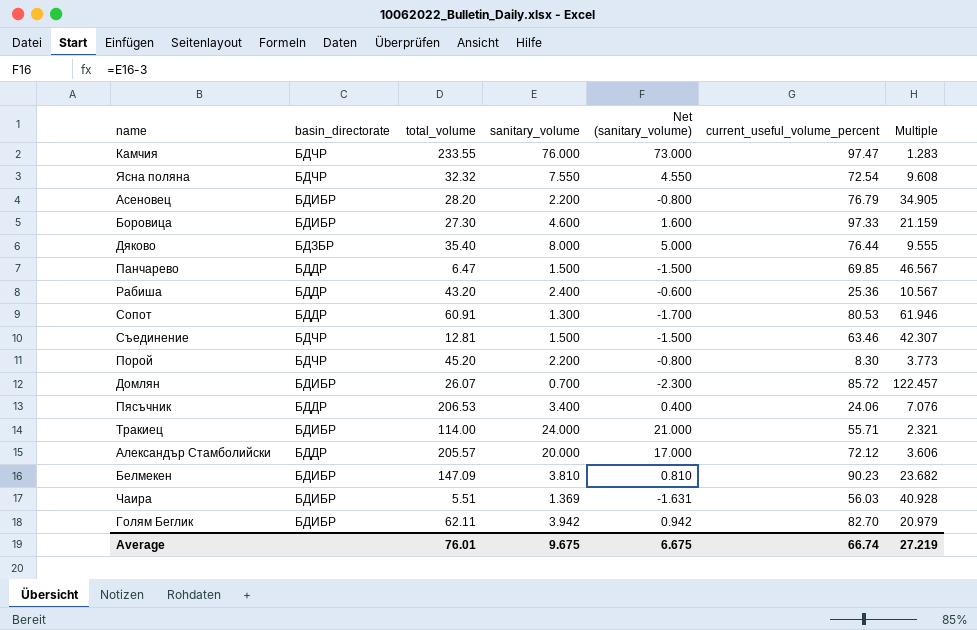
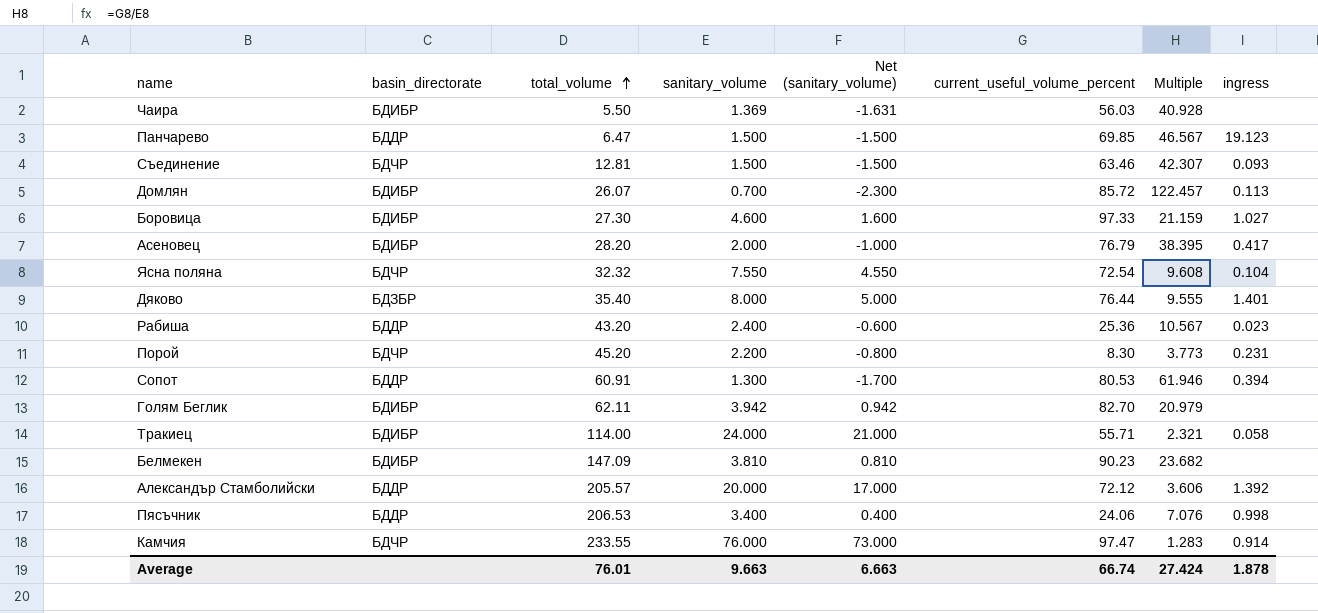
row order: none -> total_volume ascending
column ingress | position: none -> 8
Чаира | total_volume: 5.51 -> 5.50
Асеновец | sanitary_volume: 2.200 -> 2.000
Асеновец | Net (sanitary_volume): -0.800 -> -1.000
Асеновец | Multiple: 34.905 -> 38.395
Average | sanitary_volume: 9.675 -> 9.663
Average | Net (sanitary_volume): 6.675 -> 6.663
Average | Multiple: 27.219 -> 27.424

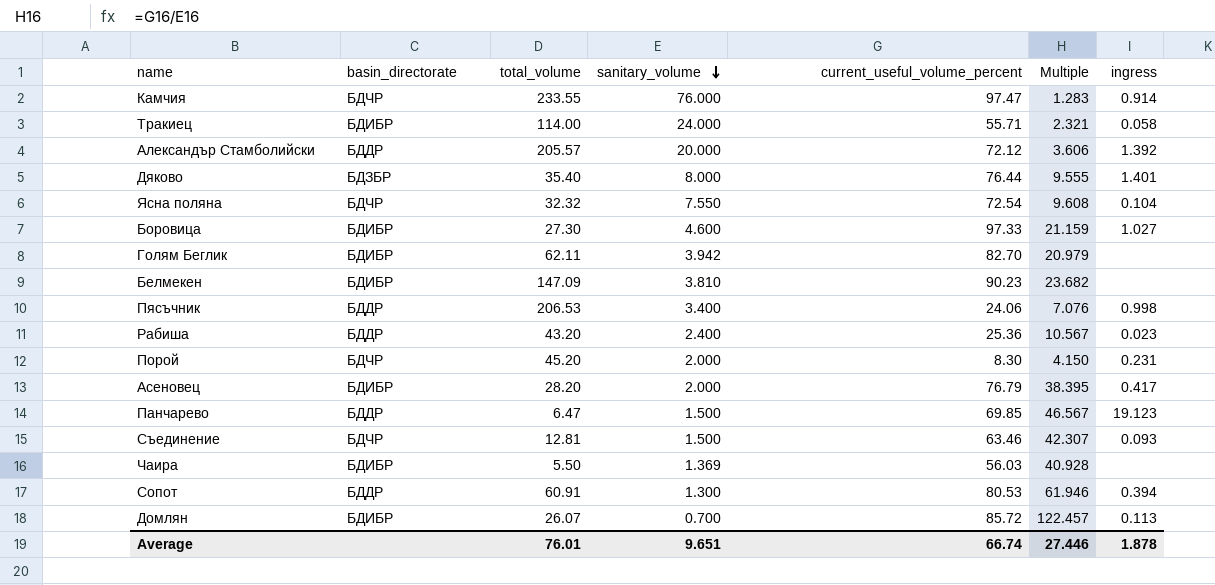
row order: total_volume ascending -> sanitary_volume descending
column Net (sanitary_volume) | formula: [sanitary_volume] - 3 -> none
Порой | sanitary_volume: 2.200 -> 2.000
Порой | Multiple: 3.773 -> 4.150
Average | sanitary_volume: 9.663 -> 9.651
Average | Multiple: 27.424 -> 27.446

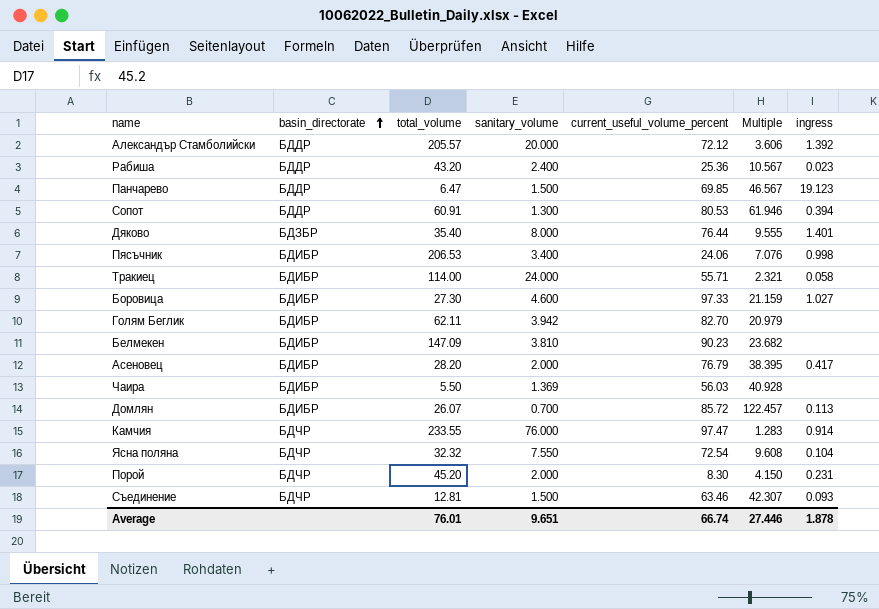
row order: sanitary_volume descending -> basin_directorate ascending
Пясъчник | basin_directorate: БДДР -> БДИБР

